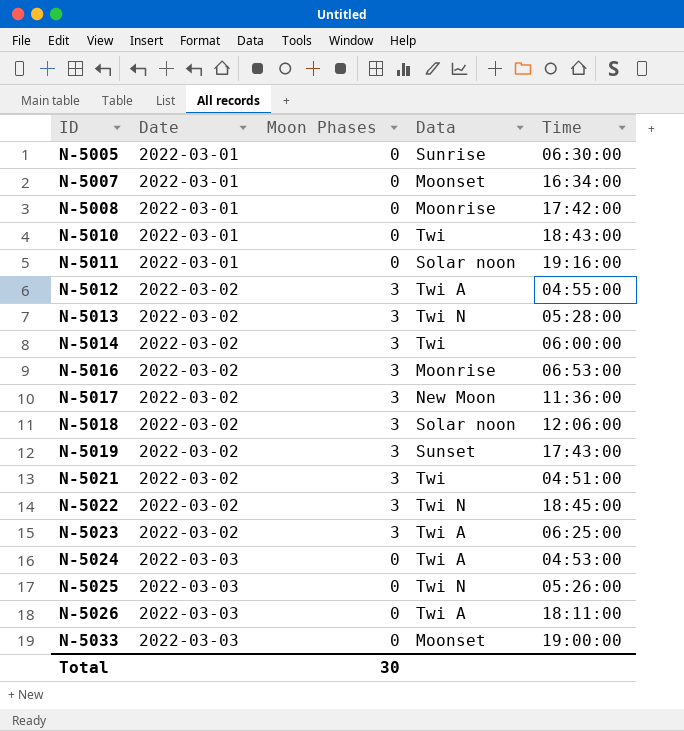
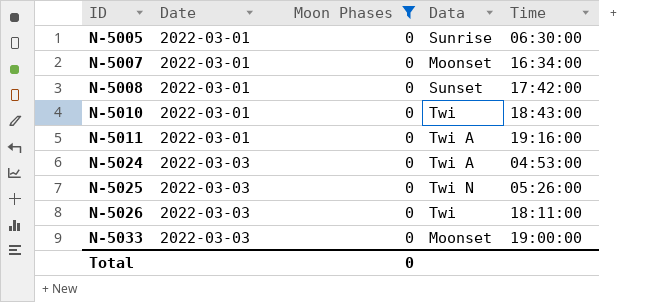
filter: none -> Moon Phases = 0
N-5008 | Data: Moonrise -> Sunset
N-5011 | Data: Solar noon -> Twi A
N-5026 | Data: Twi A -> Twi
Total | Moon Phases: 30 -> 0

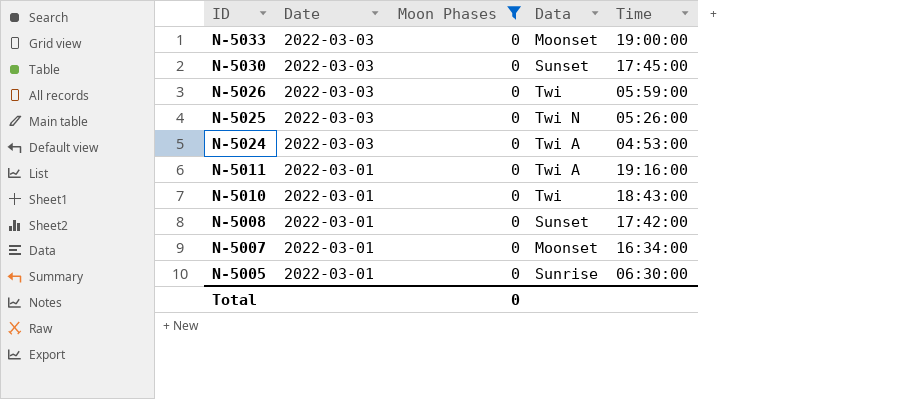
row order: ID ascending -> ID descending
row N-5030: none -> 2022-03-03 | 0 | Sunset | 17:45:00
N-5026 | Time: 18:11:00 -> 05:59:00

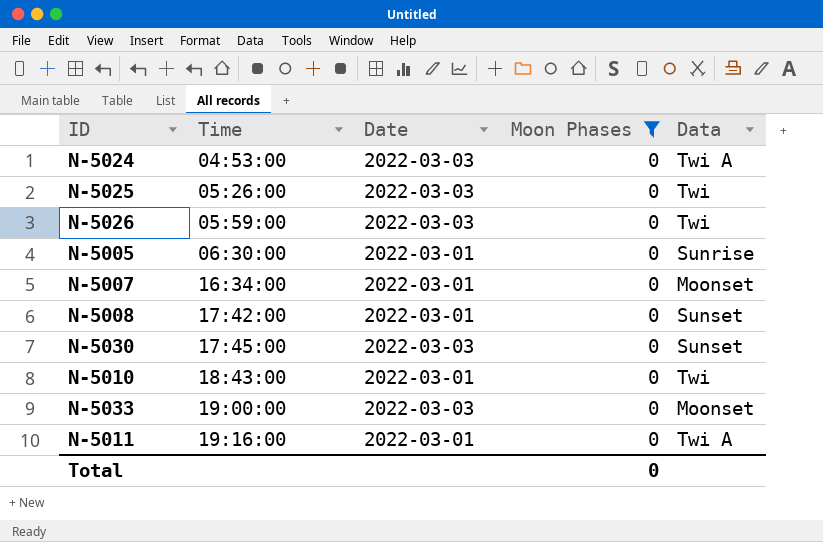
row order: ID descending -> Time ascending
column Time | position: 5 -> 2
N-5025 | Data: Twi N -> Twi

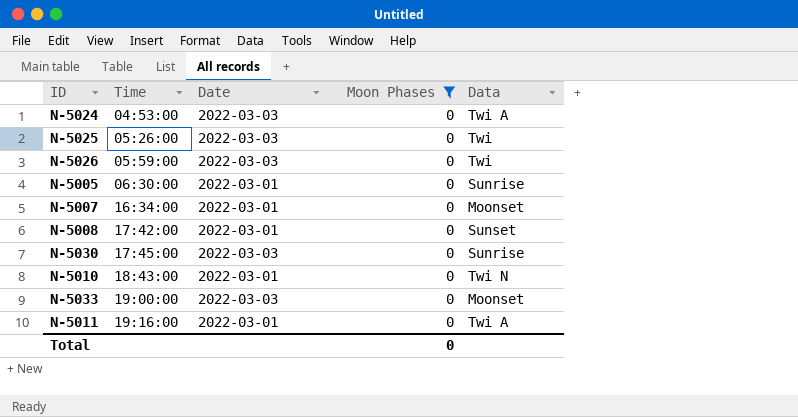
N-5030 | Data: Sunset -> Sunrise
N-5010 | Data: Twi -> Twi N

